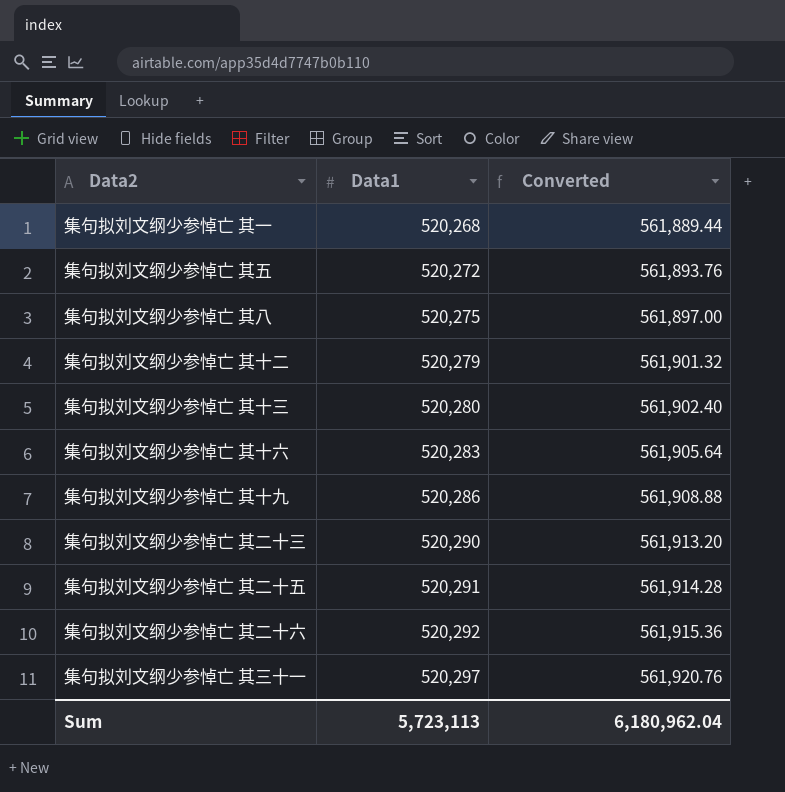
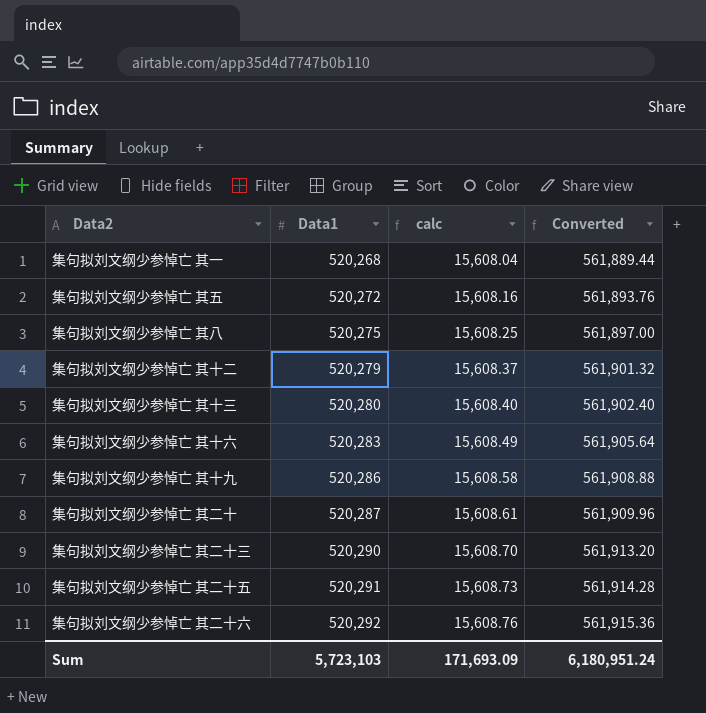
column calc | formula: none -> [Data1] * 0.03
row 集句拟刘文纲少参悼亡 其三十一: 520,297 | 561,920.76 -> none
row 集句拟刘文纲少参悼亡 其二十: none -> 520,287 | 15,608.61 | 561,909.96
Sum | Data1: 5,723,113 -> 5,723,103
Sum | Converted: 6,180,962.04 -> 6,180,951.24

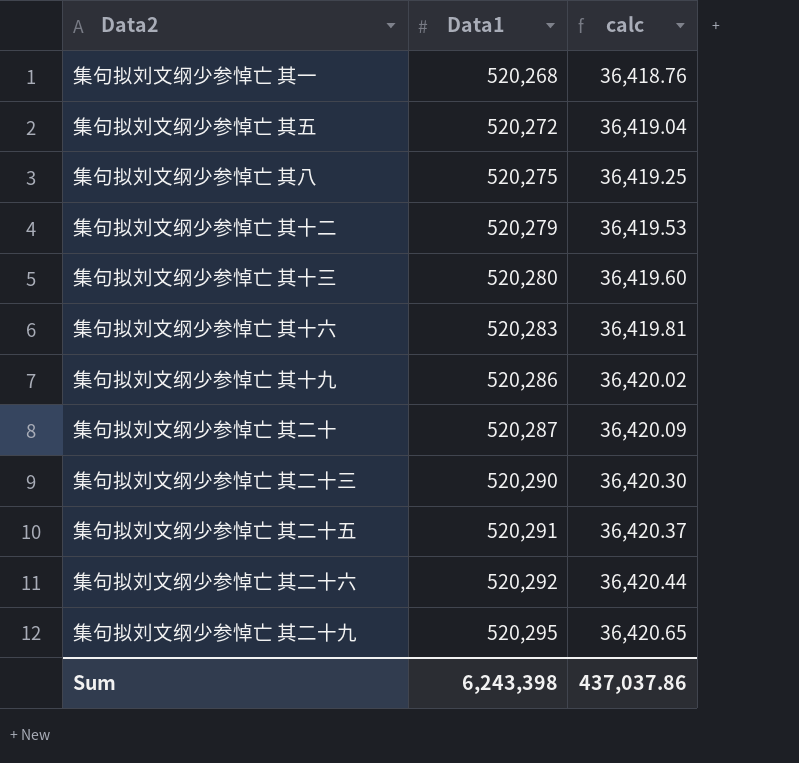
column Converted | formula: [Data1] * 1.08 -> none
column calc | formula: [Data1] * 0.03 -> [Data1] * 0.07
row 集句拟刘文纲少参悼亡 其二十九: none -> 520,295 | 36,420.65
Sum | Data1: 5,723,103 -> 6,243,398
Sum | calc: 171,693.09 -> 437,037.86

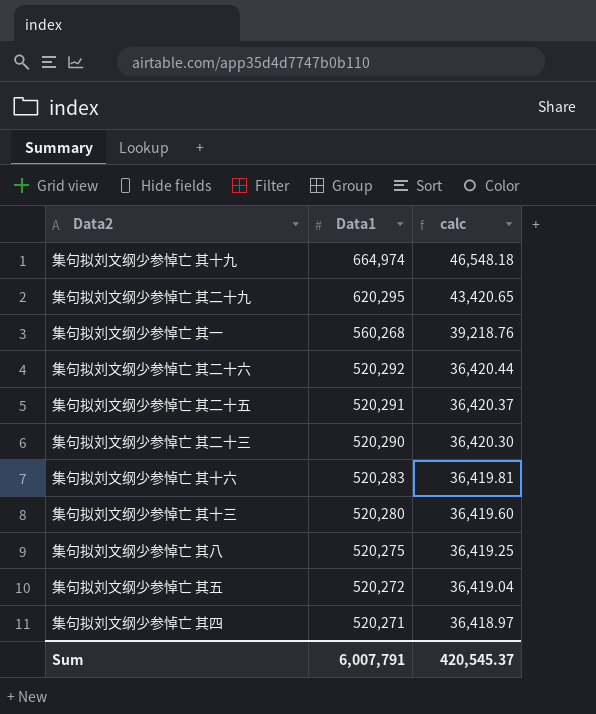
row order: Data1 ascending -> Data1 descending
row 集句拟刘文纲少参悼亡 其十二: 520,279 | 36,419.53 -> none
row 集句拟刘文纲少参悼亡 其二十: 520,287 | 36,420.09 -> none
集句拟刘文纲少参悼亡 其十九 | Data1: 520,286 -> 664,974
集句拟刘文纲少参悼亡 其十九 | calc: 36,420.02 -> 46,548.18
集句拟刘文纲少参悼亡 其二十九 | Data1: 520,295 -> 620,295
集句拟刘文纲少参悼亡 其二十九 | calc: 36,420.65 -> 43,420.65
集句拟刘文纲少参悼亡 其一 | Data1: 520,268 -> 560,268
集句拟刘文纲少参悼亡 其一 | calc: 36,418.76 -> 39,218.76
row 集句拟刘文纲少参悼亡 其四: none -> 520,271 | 36,418.97
Sum | Data1: 6,243,398 -> 6,007,791
Sum | calc: 437,037.86 -> 420,545.37

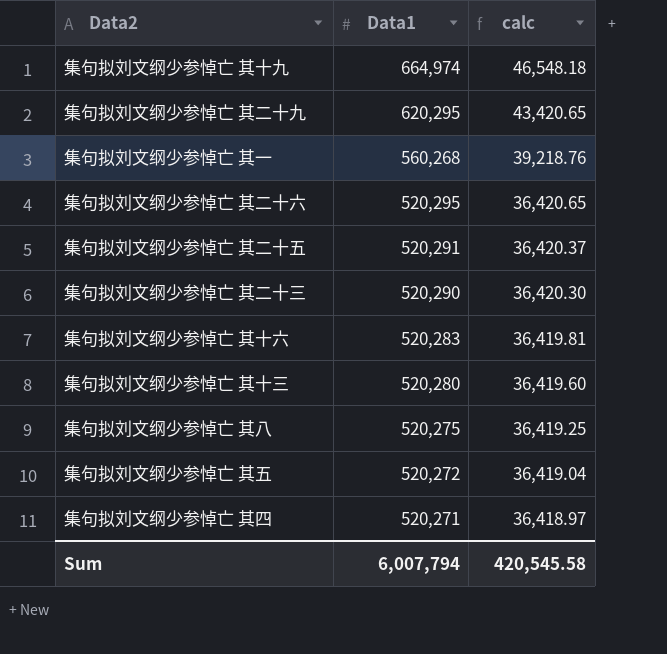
集句拟刘文纲少参悼亡 其二十六 | Data1: 520,292 -> 520,295
集句拟刘文纲少参悼亡 其二十六 | calc: 36,420.44 -> 36,420.65
Sum | Data1: 6,007,791 -> 6,007,794
Sum | calc: 420,545.37 -> 420,545.58

